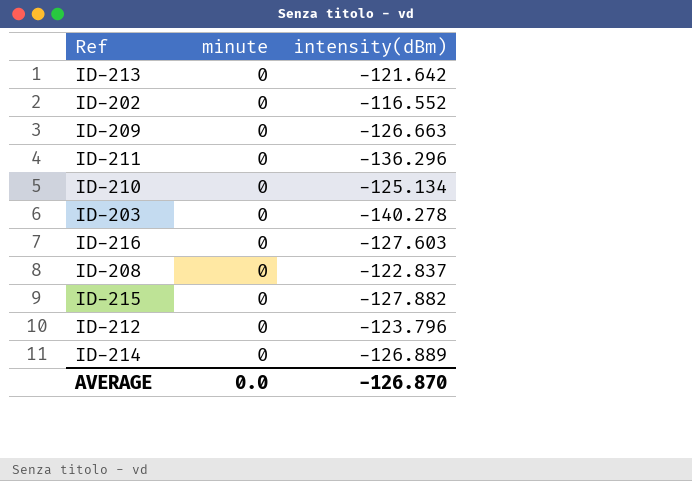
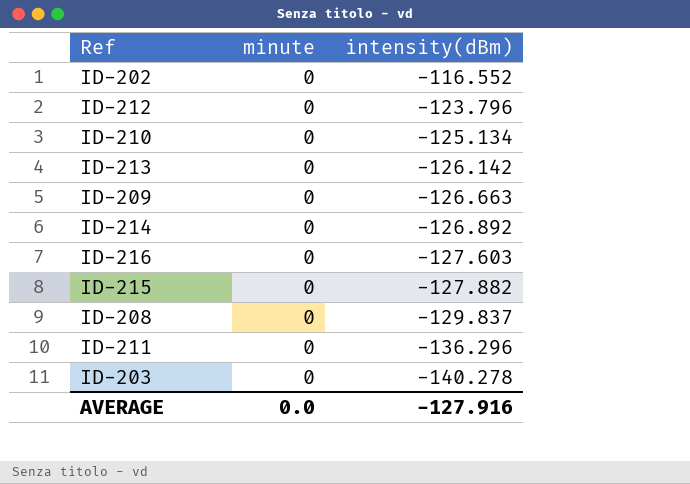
row order: none -> intensity(dBm) descending
ID-213 | intensity(dBm): -121.642 -> -126.142
ID-214 | intensity(dBm): -126.889 -> -126.892
ID-208 | intensity(dBm): -122.837 -> -129.837
AVERAGE | intensity(dBm): -126.870 -> -127.916

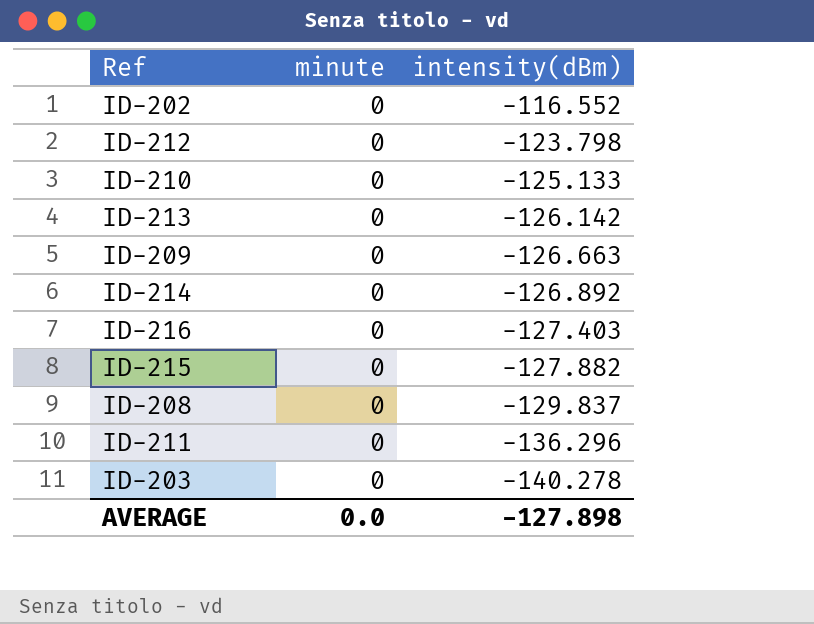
ID-212 | intensity(dBm): -123.796 -> -123.798
ID-210 | intensity(dBm): -125.134 -> -125.133
ID-216 | intensity(dBm): -127.603 -> -127.403
AVERAGE | intensity(dBm): -127.916 -> -127.898

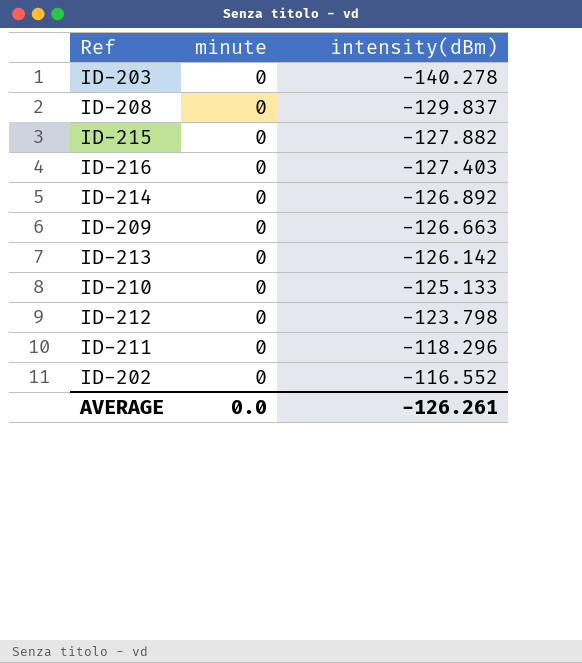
row order: intensity(dBm) descending -> intensity(dBm) ascending
ID-211 | intensity(dBm): -136.296 -> -118.296
AVERAGE | intensity(dBm): -127.898 -> -126.261

